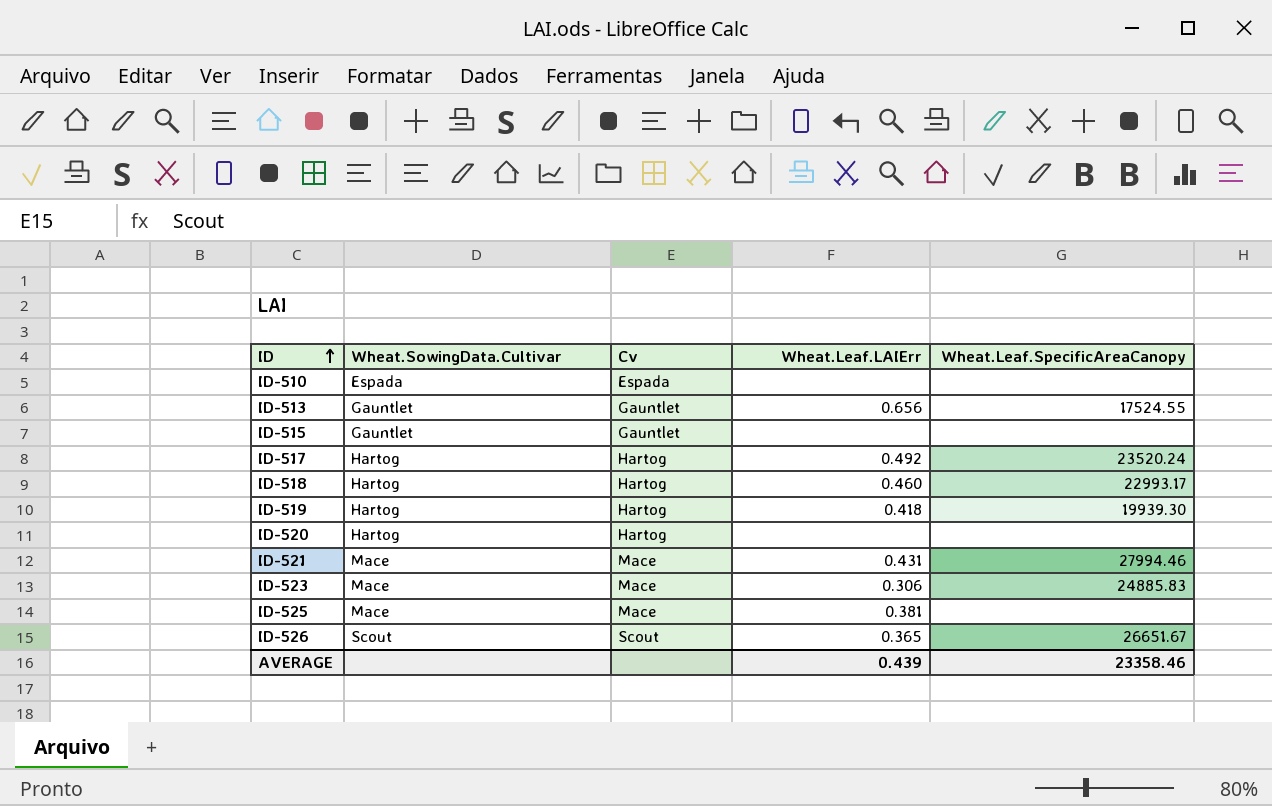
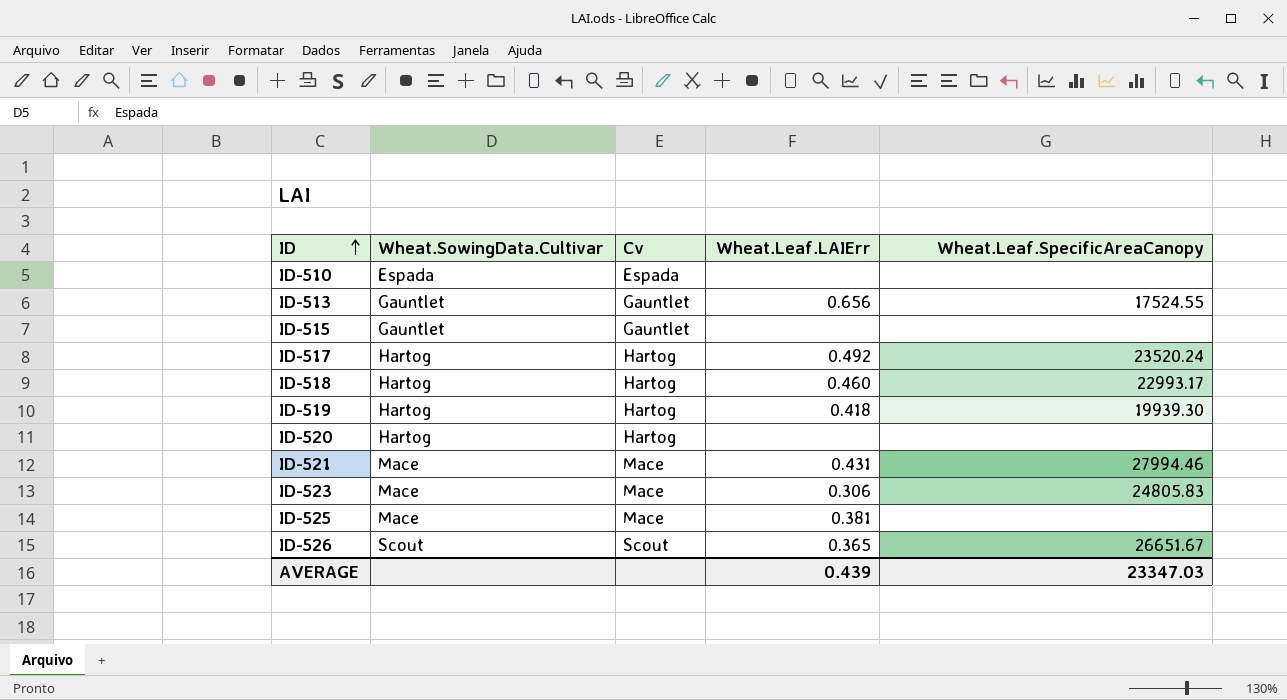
ID-523 | Wheat.Leaf.SpecificAreaCanopy: 24885.83 -> 24805.83
AVERAGE | Wheat.Leaf.SpecificAreaCanopy: 23358.46 -> 23347.03

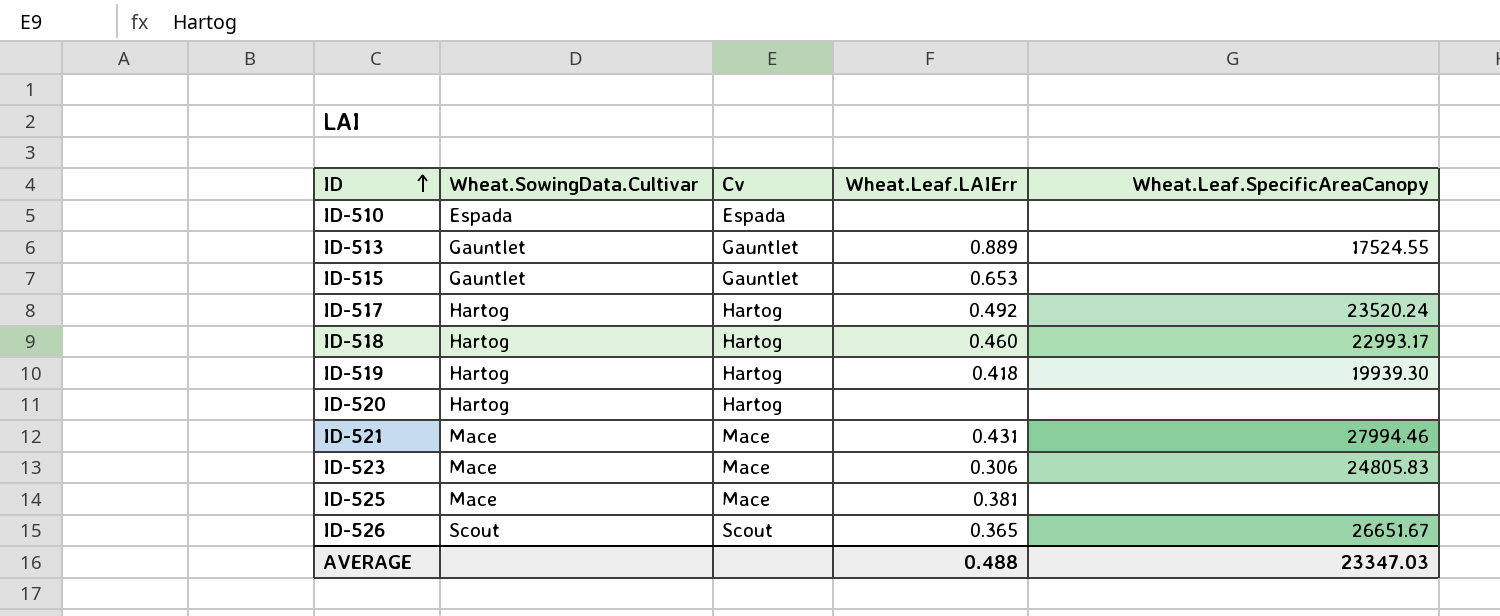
ID-513 | Wheat.Leaf.LAIErr: 0.656 -> 0.889
ID-515 | Wheat.Leaf.LAIErr: none -> 0.653
AVERAGE | Wheat.Leaf.LAIErr: 0.439 -> 0.488

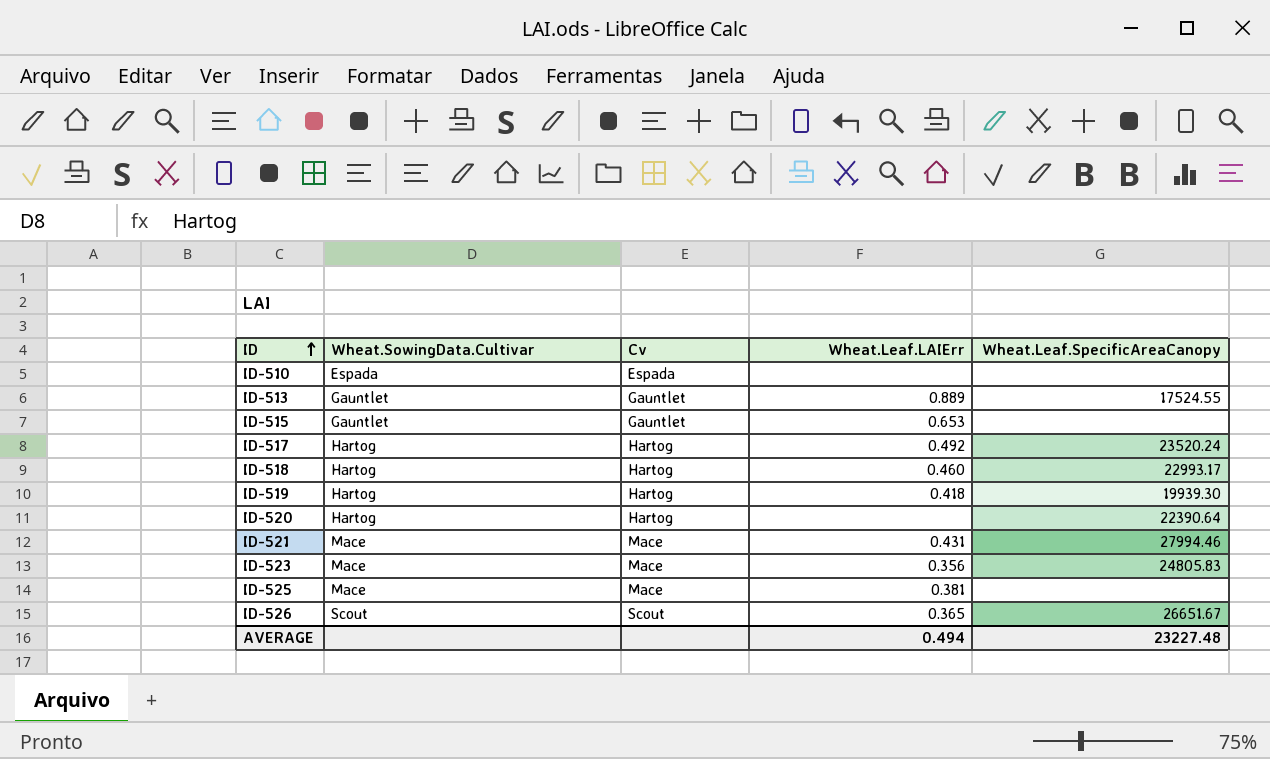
ID-520 | Wheat.Leaf.SpecificAreaCanopy: none -> 22390.64
ID-523 | Wheat.Leaf.LAIErr: 0.306 -> 0.356
AVERAGE | Wheat.Leaf.LAIErr: 0.488 -> 0.494
AVERAGE | Wheat.Leaf.SpecificAreaCanopy: 23347.03 -> 23227.48

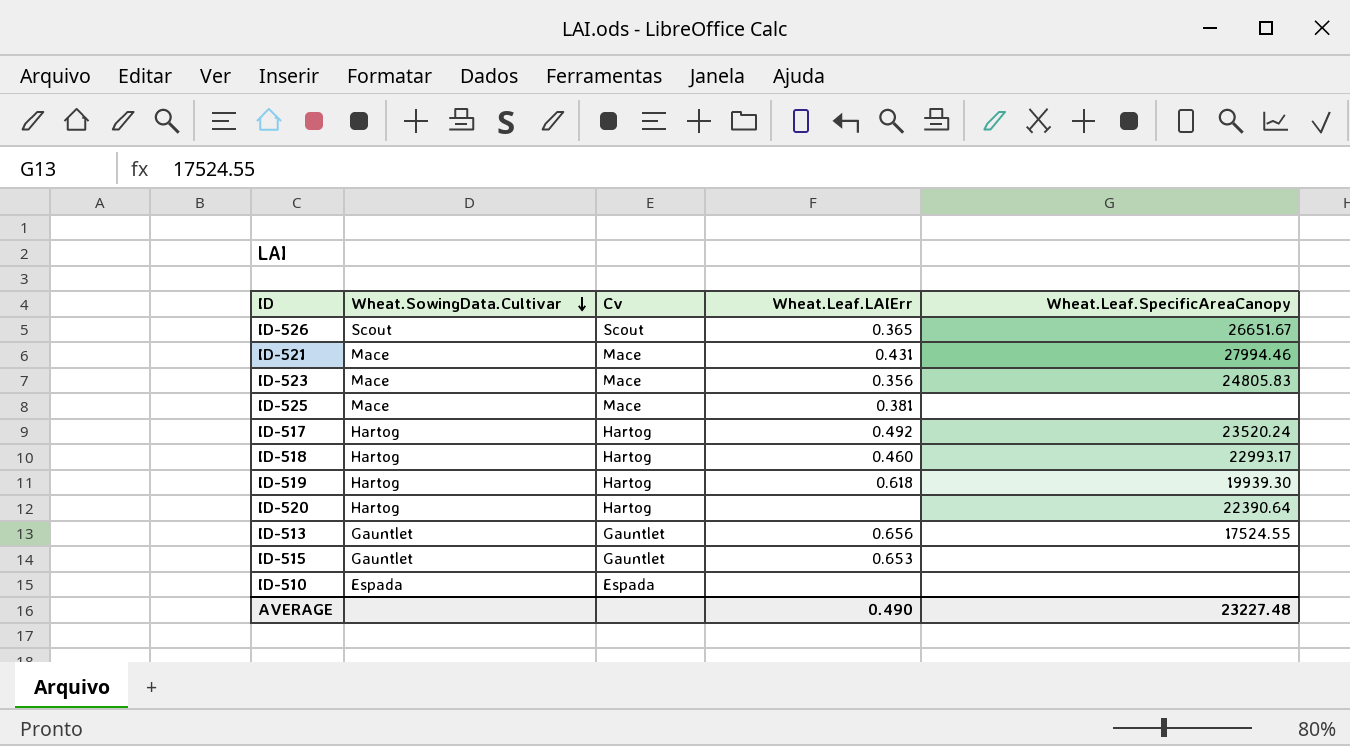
row order: ID ascending -> Wheat.SowingData.Cultivar descending
ID-519 | Wheat.Leaf.LAIErr: 0.418 -> 0.618
ID-513 | Wheat.Leaf.LAIErr: 0.889 -> 0.656
AVERAGE | Wheat.Leaf.LAIErr: 0.494 -> 0.490

